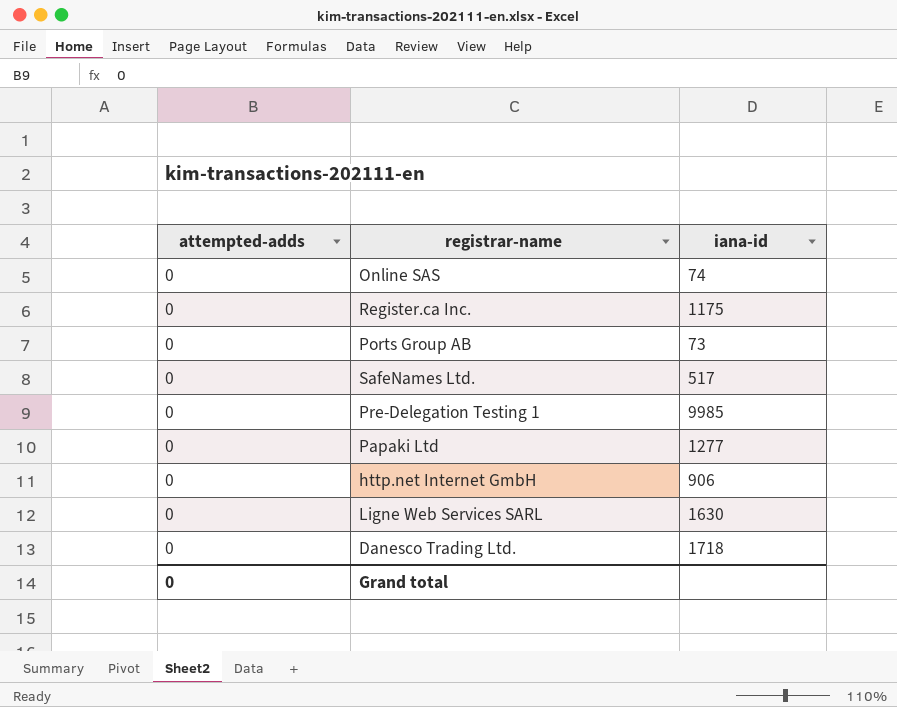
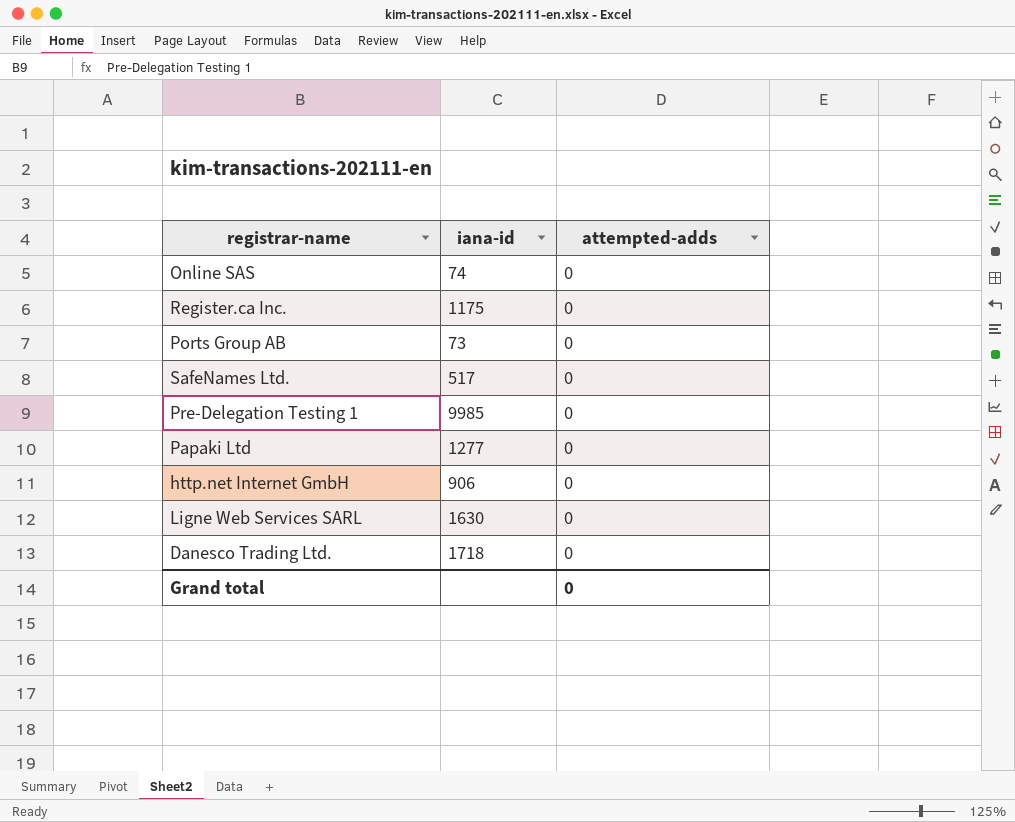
column attempted-adds | position: 1 -> 3

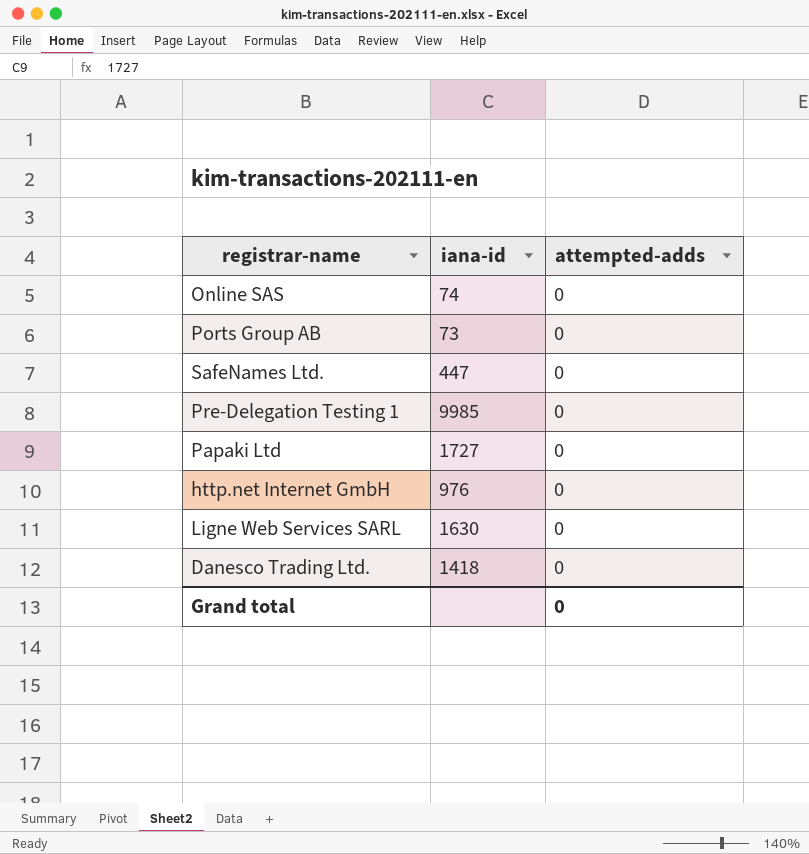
row Register.ca Inc.: 1175 | 0 -> none
SafeNames Ltd. | iana-id: 517 -> 447
Papaki Ltd | iana-id: 1277 -> 1727
http.net Internet GmbH | iana-id: 906 -> 976
Danesco Trading Ltd. | iana-id: 1718 -> 1418

